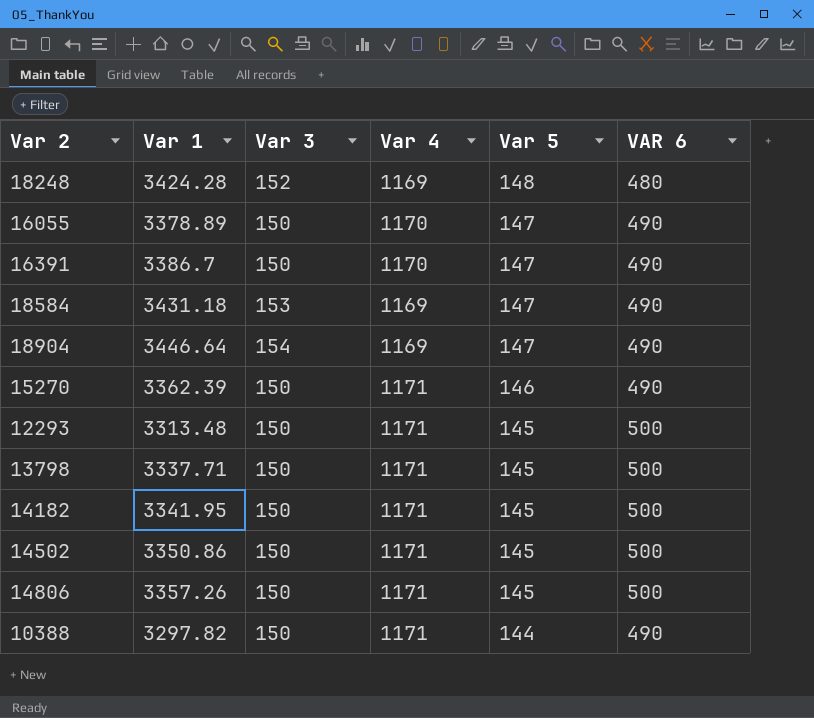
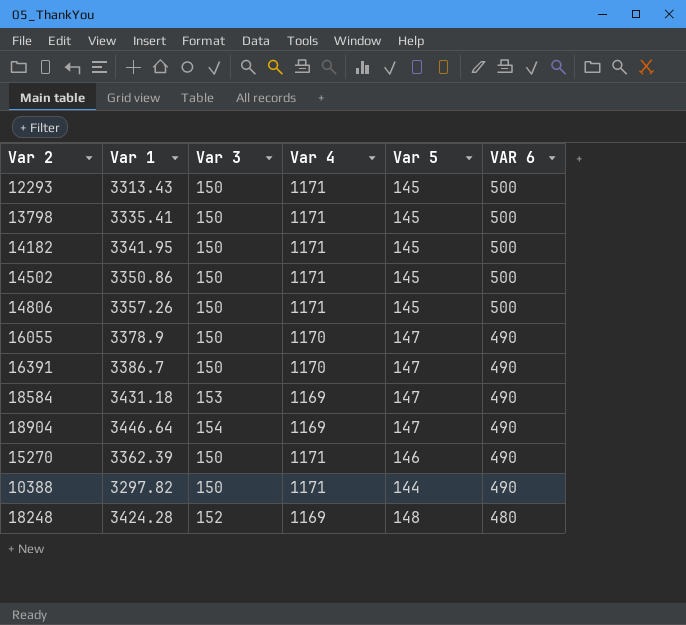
row order: Var 5 descending -> VAR 6 descending
12293 | Var 1: 3313.48 -> 3313.43
13798 | Var 1: 3337.71 -> 3335.41
16055 | Var 1: 3378.89 -> 3378.9

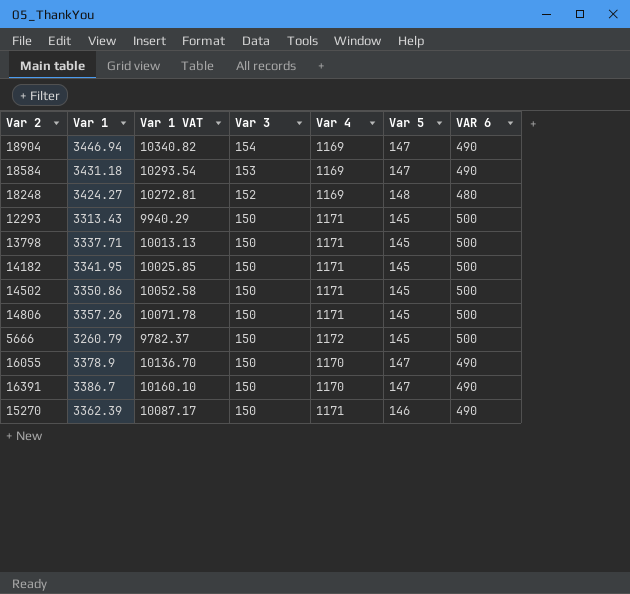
row order: VAR 6 descending -> Var 3 descending
column Var 1 VAT | formula: none -> [Var 1] * 3
row 10388: 3297.82 | 150 | 1171 | 144 | 490 -> none
18904 | Var 1: 3446.64 -> 3446.94
18248 | Var 1: 3424.28 -> 3424.27
13798 | Var 1: 3335.41 -> 3337.71
row 5666: none -> 3260.79 | 9782.37 | 150 | 1172 | 145 | 500

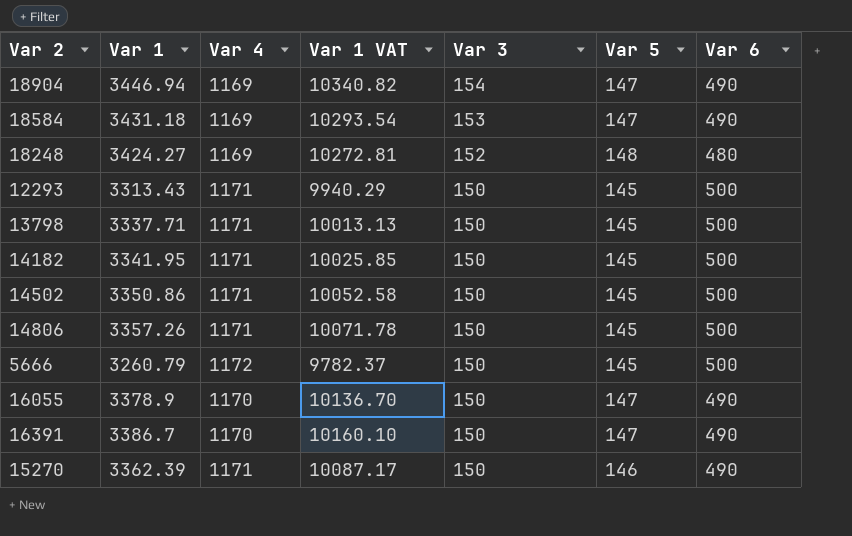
column Var 4 | position: 5 -> 3
column name: VAR 6 -> Var 6

